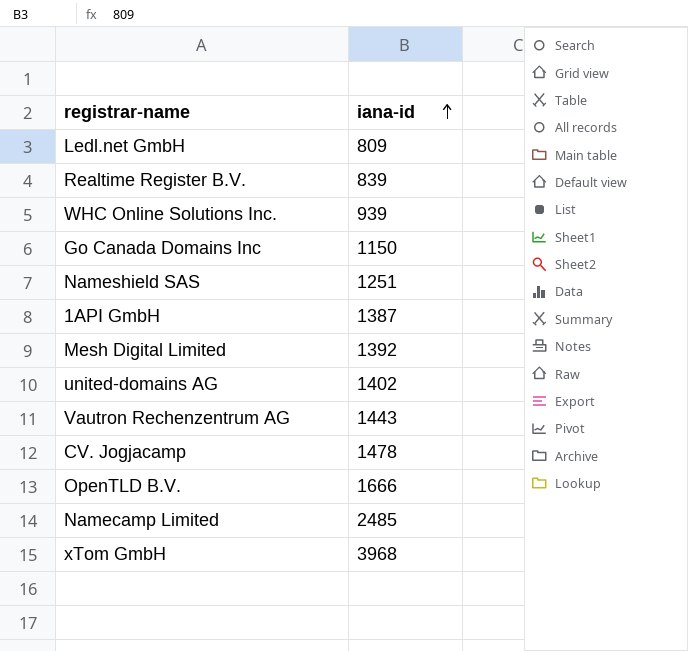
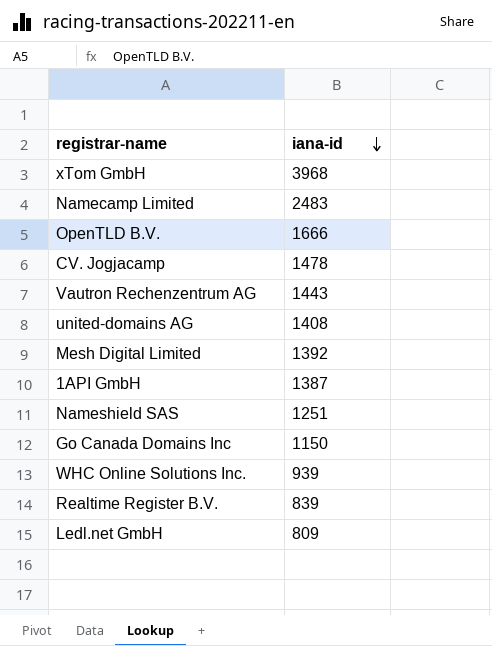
row order: iana-id ascending -> iana-id descending
Namecamp Limited | iana-id: 2485 -> 2483
united-domains AG | iana-id: 1402 -> 1408

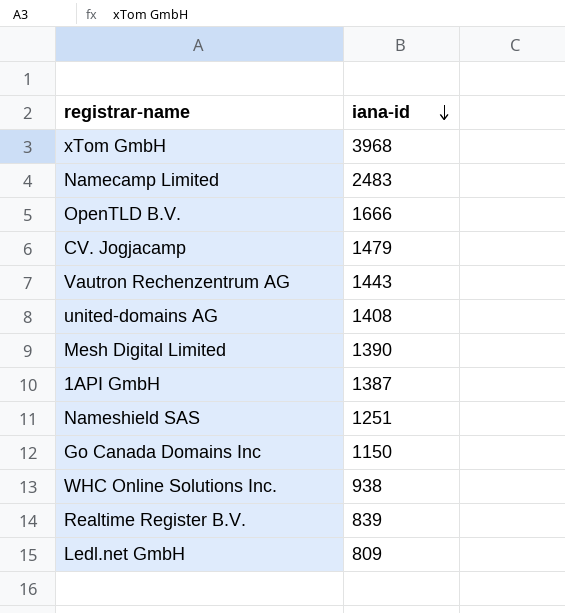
CV. Jogjacamp | iana-id: 1478 -> 1479
Mesh Digital Limited | iana-id: 1392 -> 1390
WHC Online Solutions Inc. | iana-id: 939 -> 938

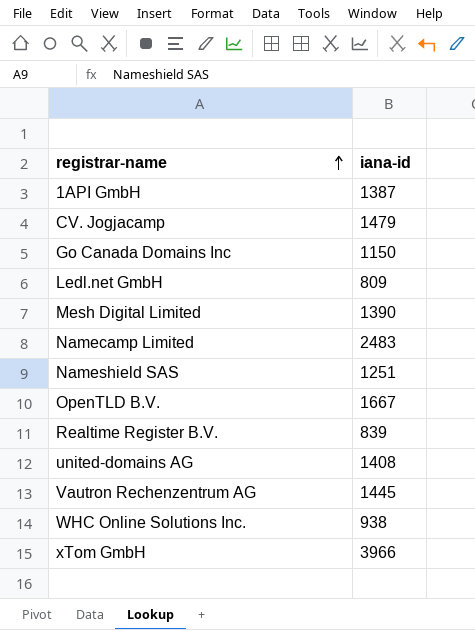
row order: iana-id descending -> registrar-name ascending
OpenTLD B.V. | iana-id: 1666 -> 1667
Vautron Rechenzentrum AG | iana-id: 1443 -> 1445
xTom GmbH | iana-id: 3968 -> 3966

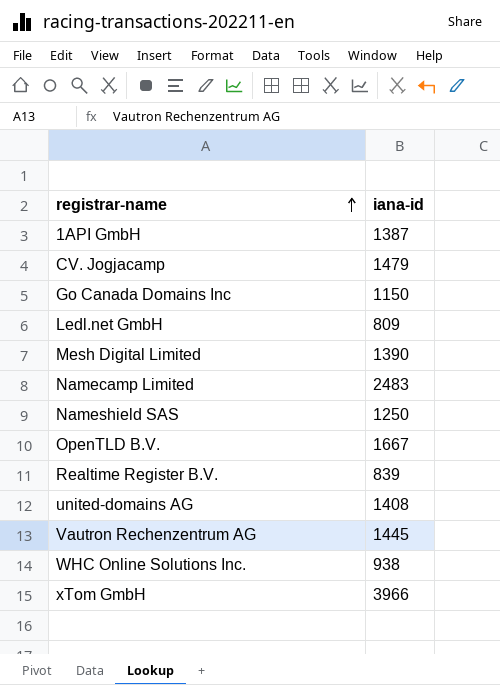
Nameshield SAS | iana-id: 1251 -> 1250

